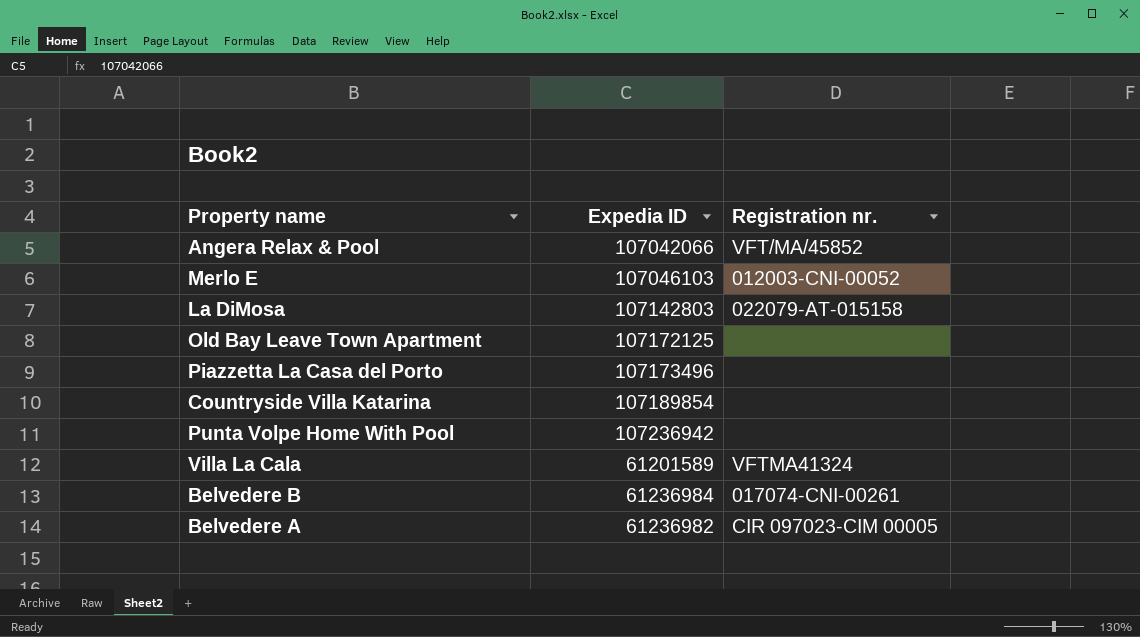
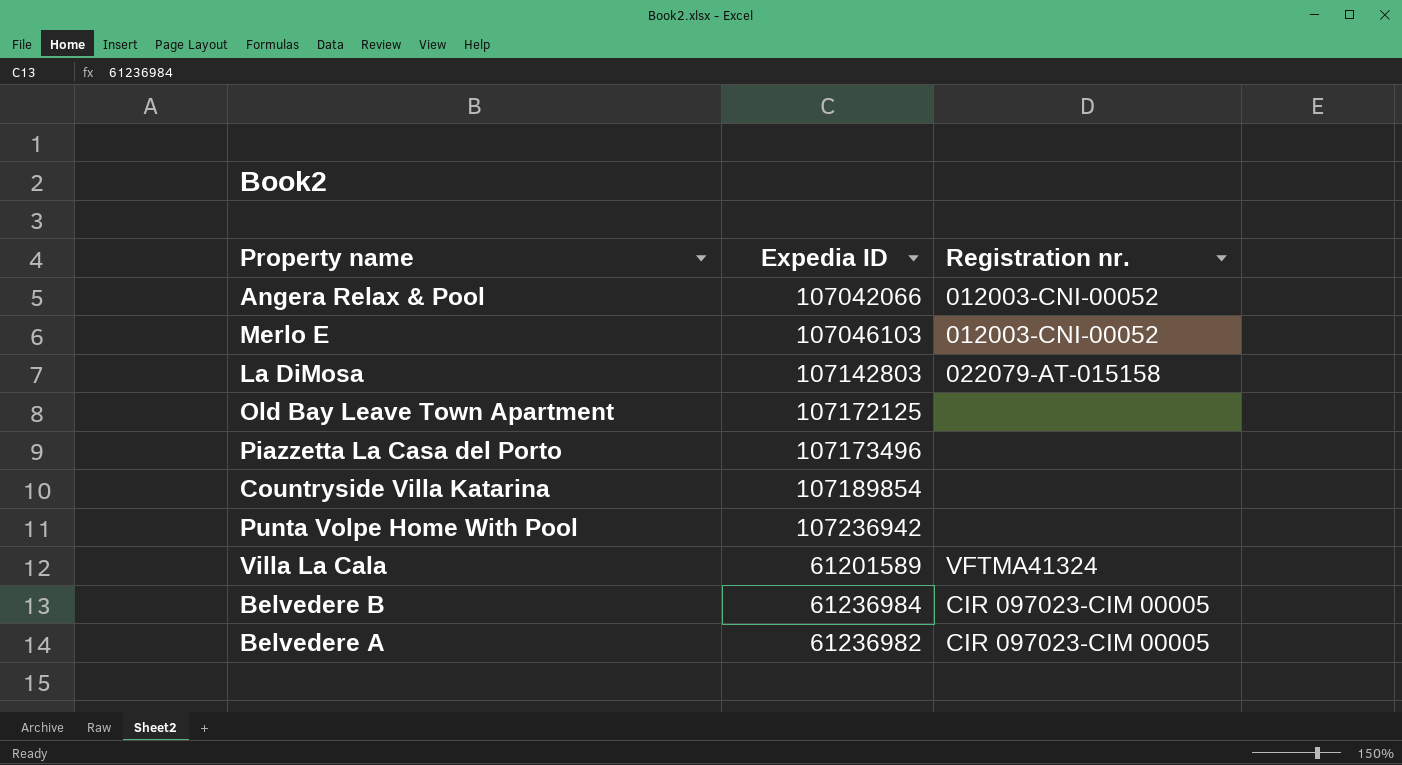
Angera Relax & Pool | Registration nr.: VFT/MA/45852 -> 012003-CNI-00052
Belvedere B | Registration nr.: 017074-CNI-00261 -> CIR 097023-CIM 00005

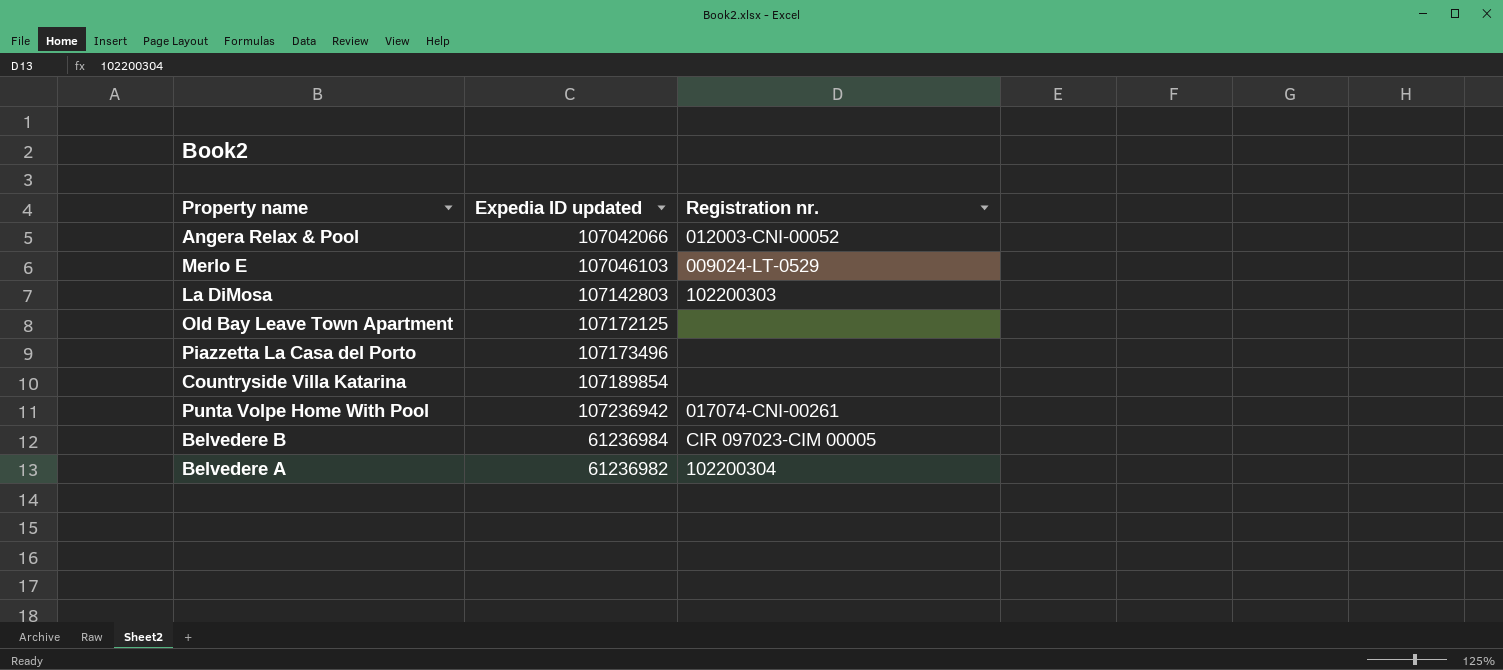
column name: Expedia ID -> Expedia ID updated
row Villa La Cala: 61201589 | VFTMA41324 -> none
Merlo E | Registration nr.: 012003-CNI-00052 -> 009024-LT-0529
La DiMosa | Registration nr.: 022079-AT-015158 -> 102200303
Punta Volpe Home With Pool | Registration nr.: none -> 017074-CNI-00261
Belvedere A | Registration nr.: CIR 097023-CIM 00005 -> 102200304

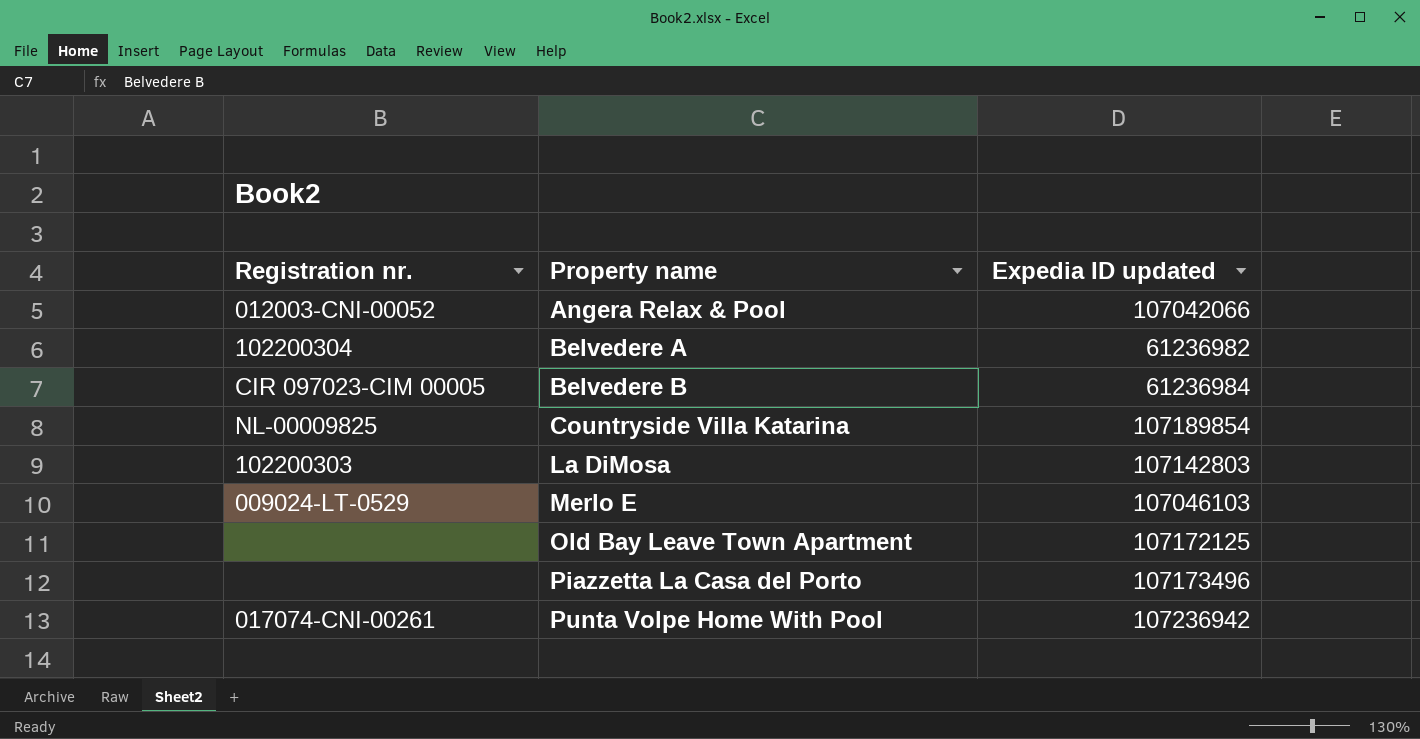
row order: none -> Property name ascending
column Registration nr. | position: 3 -> 1
Countryside Villa Katarina | Registration nr.: none -> NL-00009825

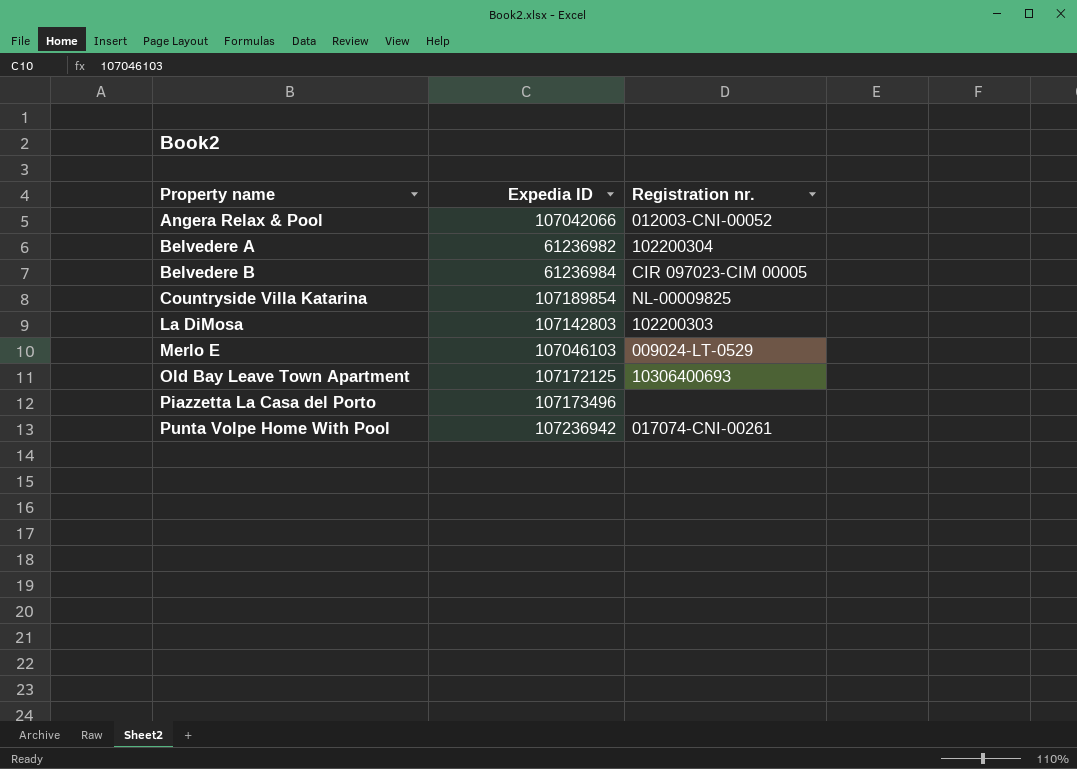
column name: Expedia ID updated -> Expedia ID
column Registration nr. | position: 1 -> 3
Old Bay Leave Town Apartment | Registration nr.: none -> 10306400693

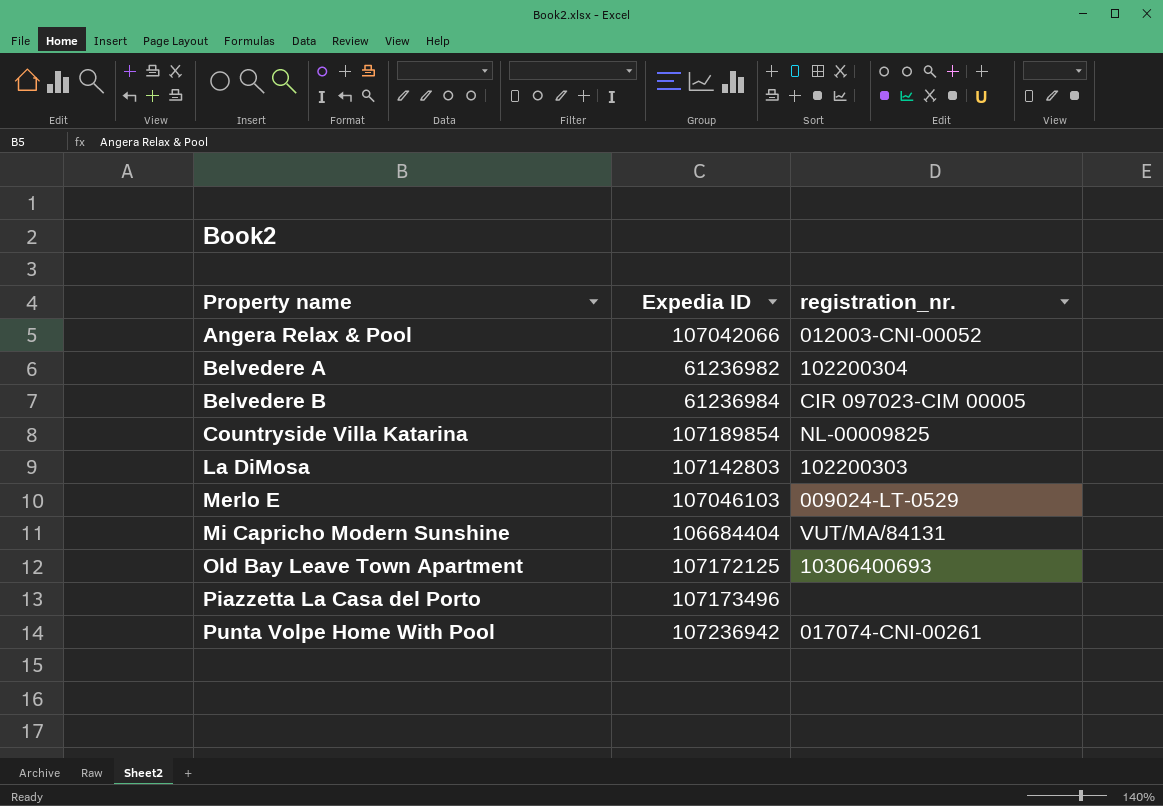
column name: Registration nr. -> registration_nr.
row Mi Capricho Modern Sunshine: none -> 106684404 | VUT/MA/84131

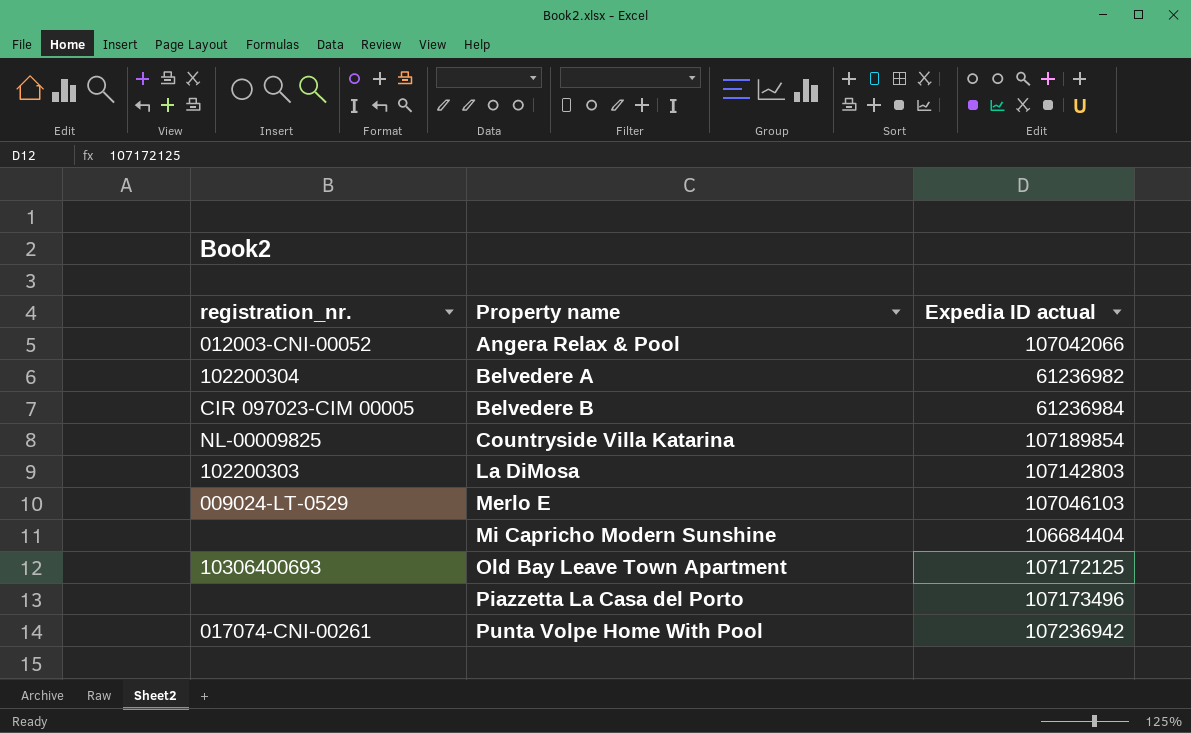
column registration_nr. | position: 3 -> 1
column name: Expedia ID -> Expedia ID actual
Mi Capricho Modern Sunshine | registration_nr.: VUT/MA/84131 -> none

